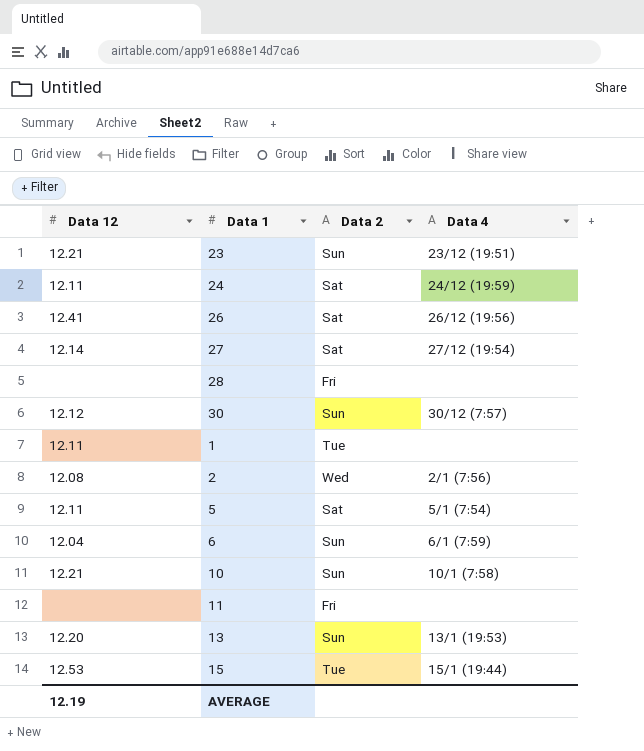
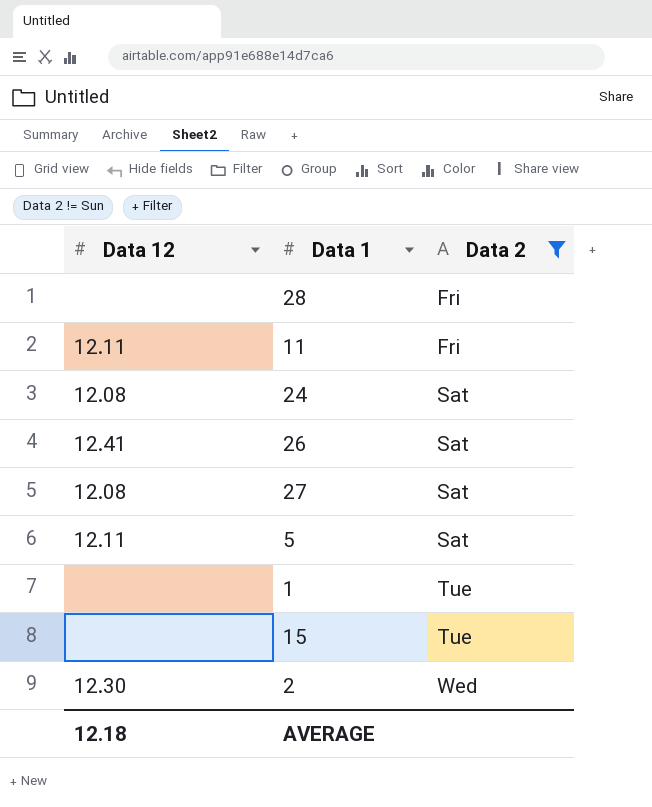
filter: none -> Data 2 != Sun
row order: none -> Data 2 ascending
column Data 4 | position: 4 -> none
11 | Data 12: none -> 12.11
24 | Data 12: 12.11 -> 12.08
27 | Data 12: 12.14 -> 12.08
1 | Data 12: 12.11 -> none
15 | Data 12: 12.53 -> none
2 | Data 12: 12.08 -> 12.30
AVERAGE | Data 12: 12.19 -> 12.18

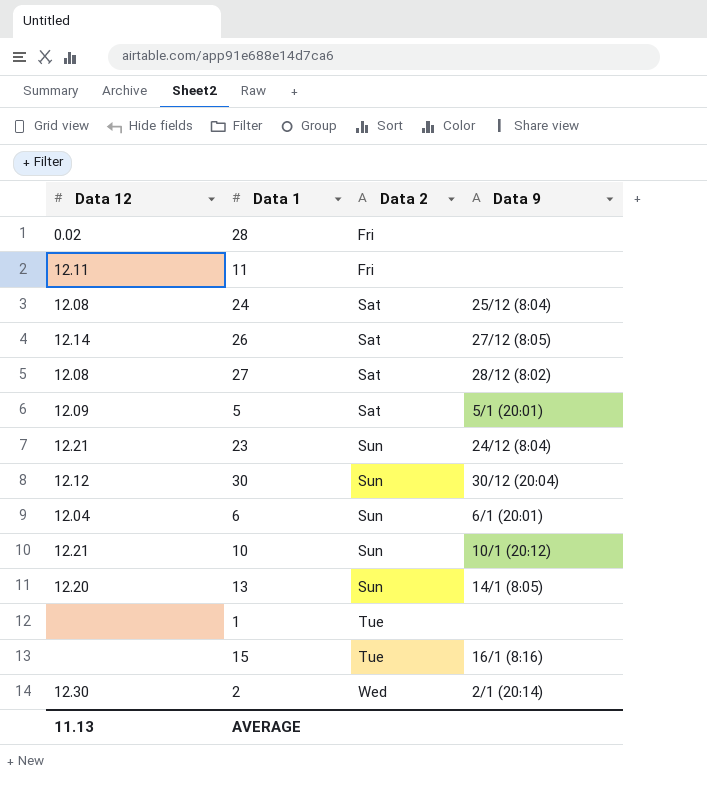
filter: Data 2 != Sun -> none
column Data 9 | position: none -> 4
28 | Data 12: none -> 0.02
26 | Data 12: 12.41 -> 12.14
5 | Data 12: 12.11 -> 12.09
AVERAGE | Data 12: 12.18 -> 11.13

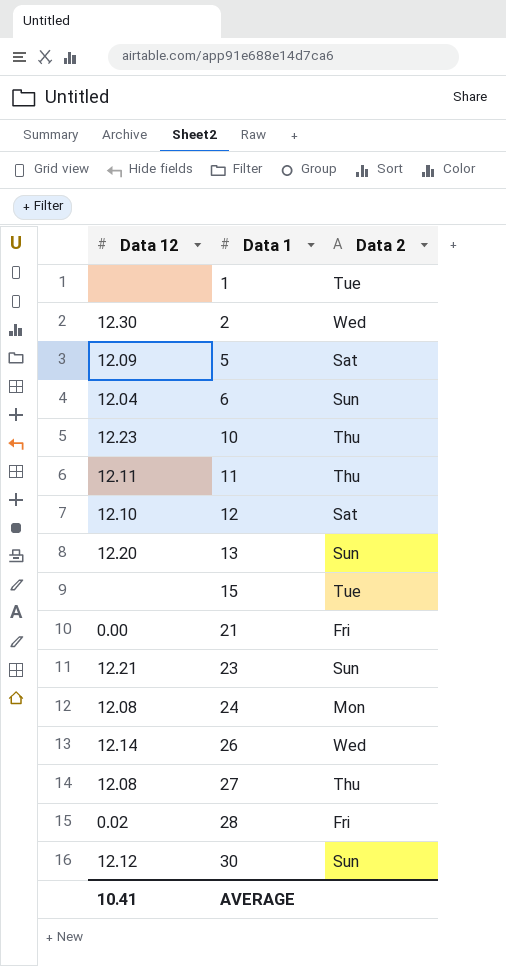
row order: Data 2 ascending -> Data 1 ascending
column Data 9 | position: 4 -> none
10 | Data 12: 12.21 -> 12.23
10 | Data 2: Sun -> Thu
11 | Data 2: Fri -> Thu
row 12: none -> 12.10 | Sat
row 21: none -> 0.00 | Fri
24 | Data 2: Sat -> Mon
26 | Data 2: Sat -> Wed
27 | Data 2: Sat -> Thu
AVERAGE | Data 12: 11.13 -> 10.41

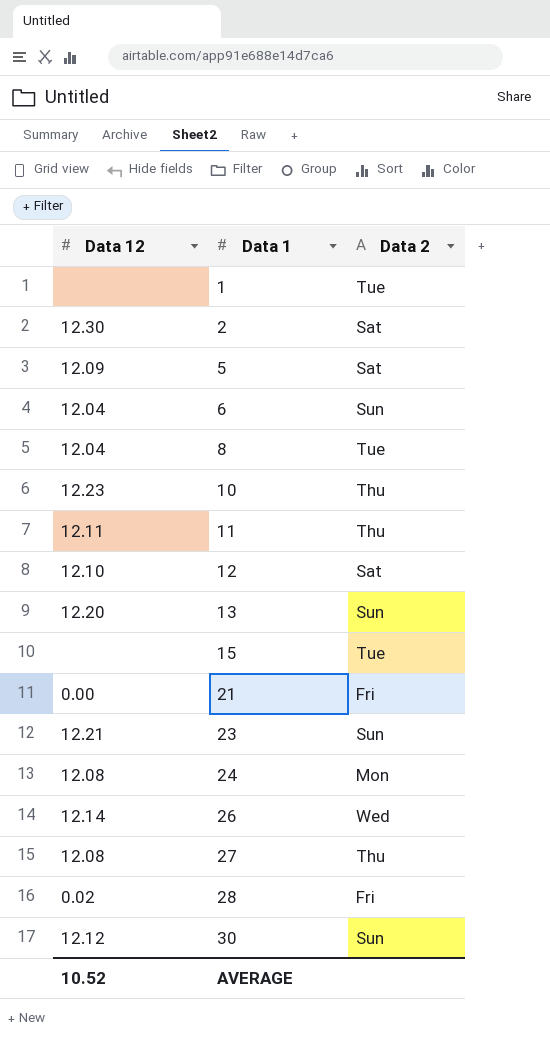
2 | Data 2: Wed -> Sat
row 8: none -> 12.04 | Tue
AVERAGE | Data 12: 10.41 -> 10.52

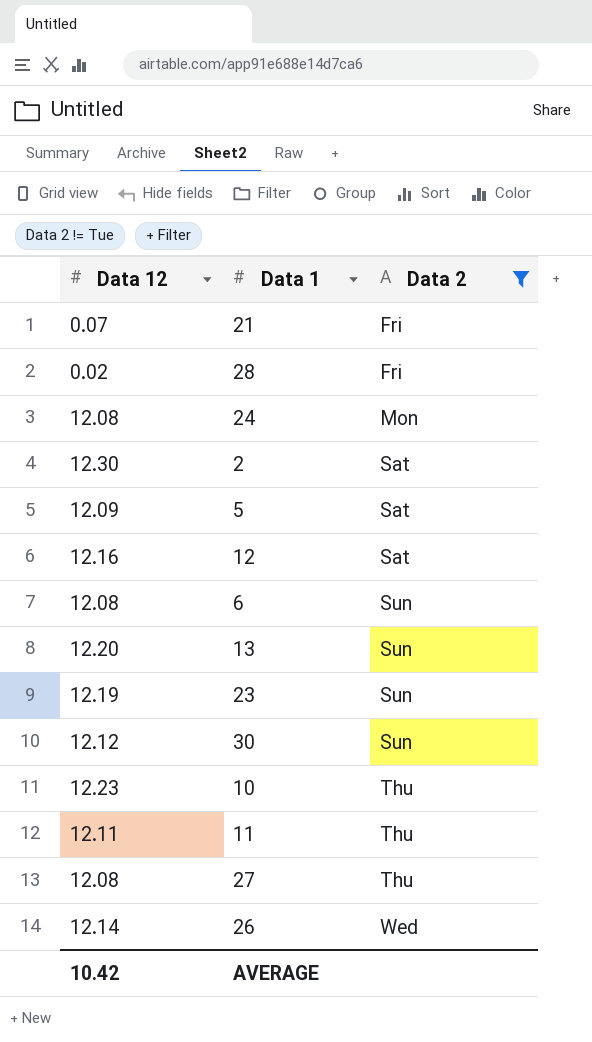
filter: none -> Data 2 != Tue
row order: Data 1 ascending -> Data 2 ascending
21 | Data 12: 0.00 -> 0.07
12 | Data 12: 12.10 -> 12.16
6 | Data 12: 12.04 -> 12.08
23 | Data 12: 12.21 -> 12.19
AVERAGE | Data 12: 10.52 -> 10.42

